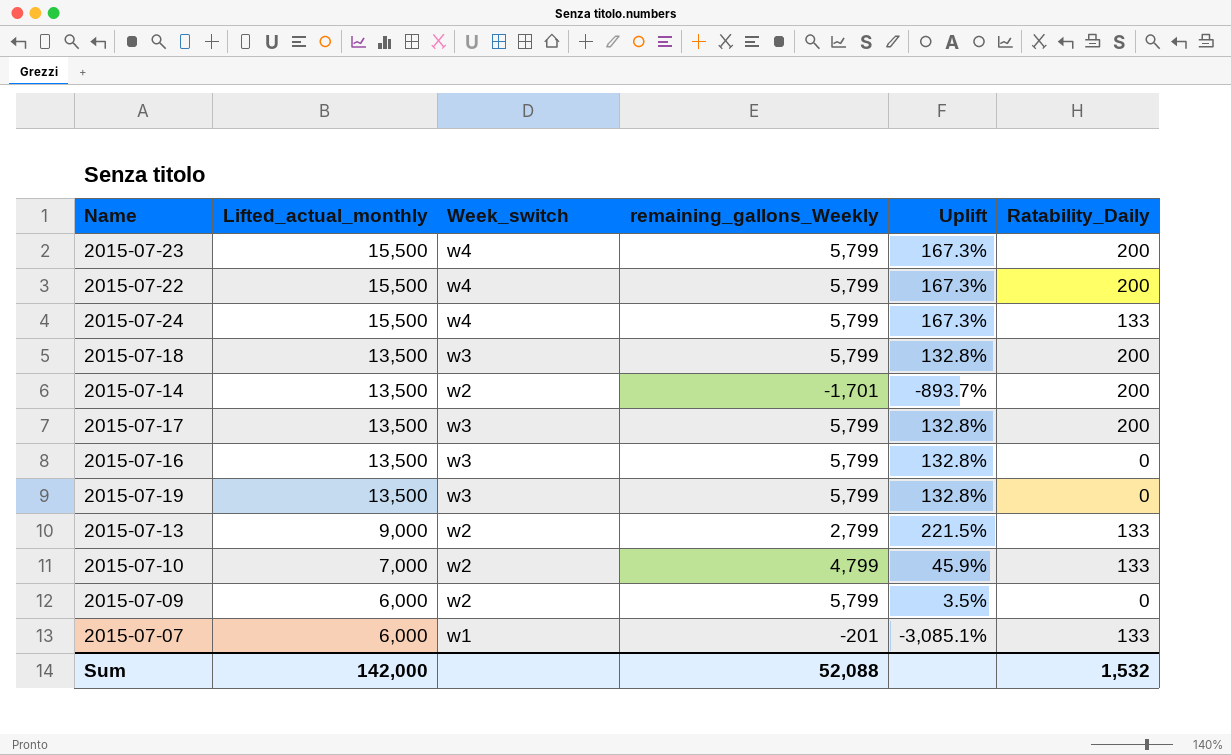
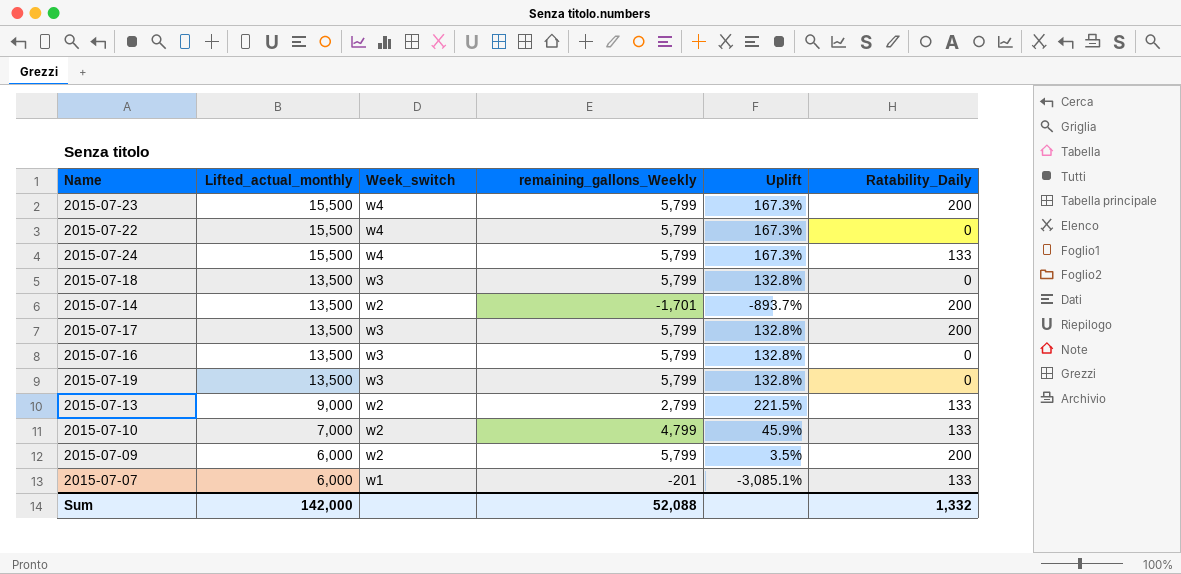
2015-07-22 | Ratability_Daily: 200 -> 0
2015-07-18 | Ratability_Daily: 200 -> 0
2015-07-09 | Ratability_Daily: 0 -> 200
Sum | Ratability_Daily: 1,532 -> 1,332

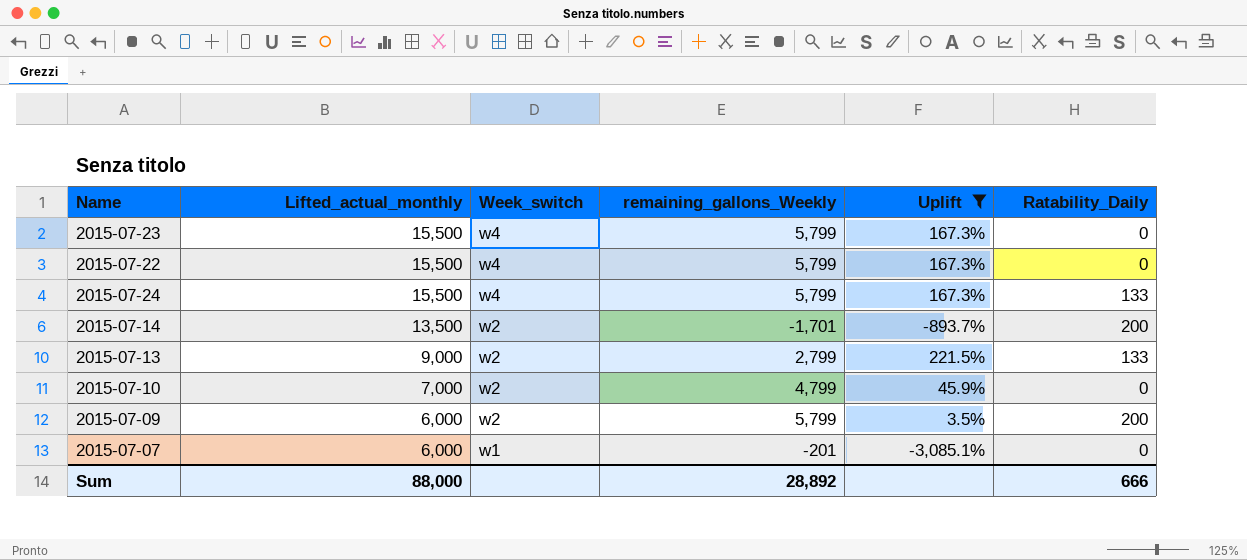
filter: none -> Uplift != 132.8%
2015-07-23 | Ratability_Daily: 200 -> 0
2015-07-10 | Ratability_Daily: 133 -> 0
2015-07-07 | Ratability_Daily: 133 -> 0
Sum | Lifted_actual_monthly: 142,000 -> 88,000
Sum | remaining_gallons_Weekly: 52,088 -> 28,892
Sum | Ratability_Daily: 1,332 -> 666

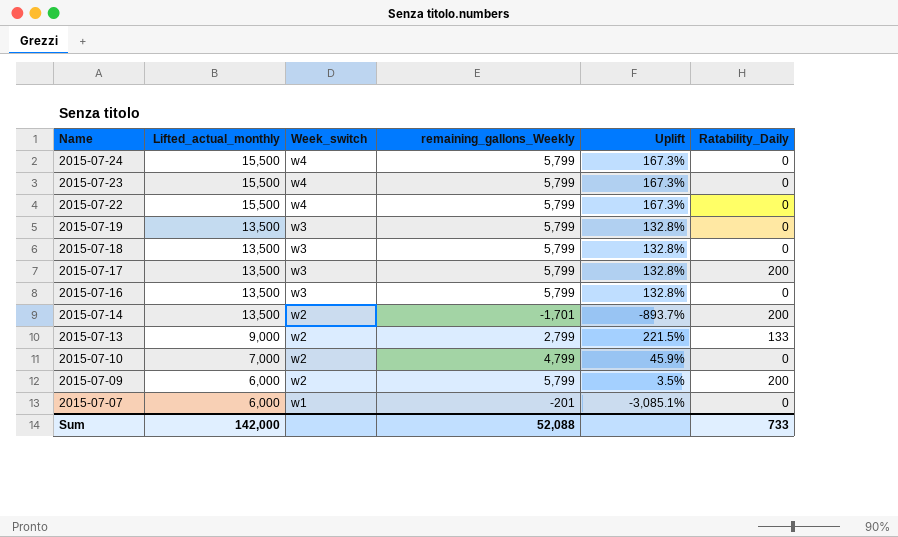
filter: Uplift != 132.8% -> none
row order: Lifted_actual_monthly descending -> Name descending
2015-07-24 | Ratability_Daily: 133 -> 0
Sum | Lifted_actual_monthly: 88,000 -> 142,000
Sum | remaining_gallons_Weekly: 28,892 -> 52,088
Sum | Ratability_Daily: 666 -> 733

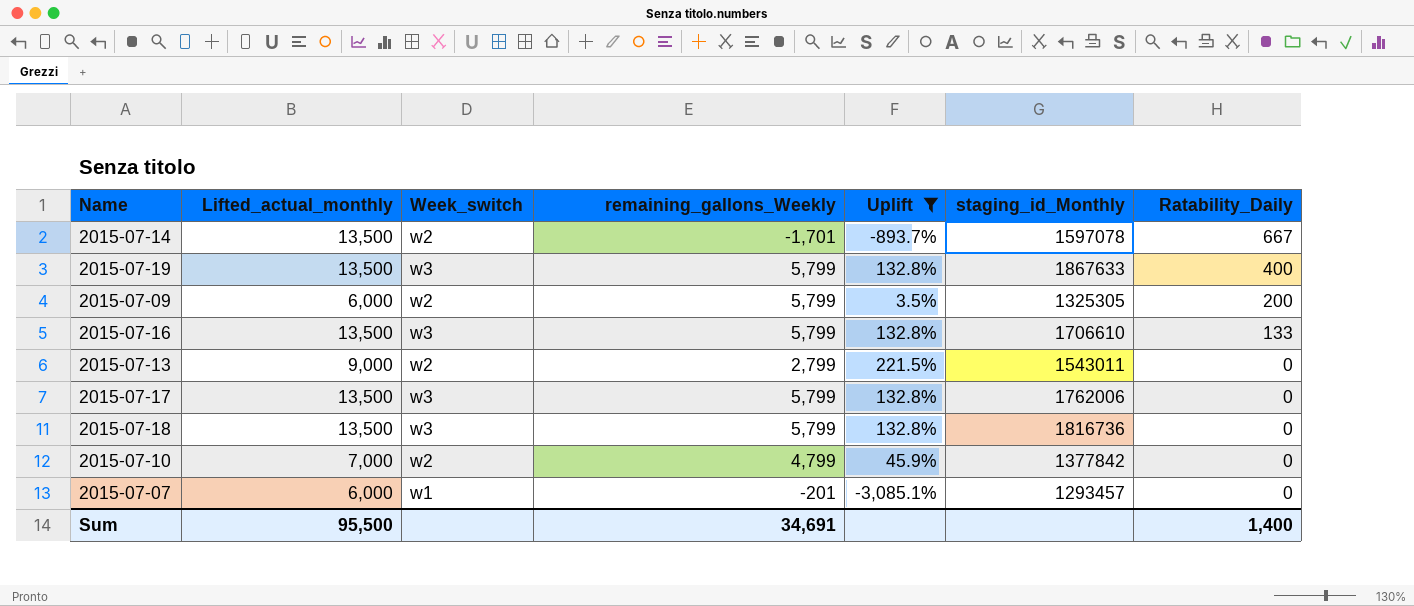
filter: none -> Uplift != 167.3%
row order: Name descending -> Ratability_Daily descending
column staging_id_Monthly | position: none -> 6
2015-07-14 | Ratability_Daily: 200 -> 667
2015-07-19 | Ratability_Daily: 0 -> 400
2015-07-16 | Ratability_Daily: 0 -> 133
2015-07-13 | Ratability_Daily: 133 -> 0
2015-07-17 | Ratability_Daily: 200 -> 0
Sum | Lifted_actual_monthly: 142,000 -> 95,500
Sum | remaining_gallons_Weekly: 52,088 -> 34,691
Sum | Ratability_Daily: 733 -> 1,400

